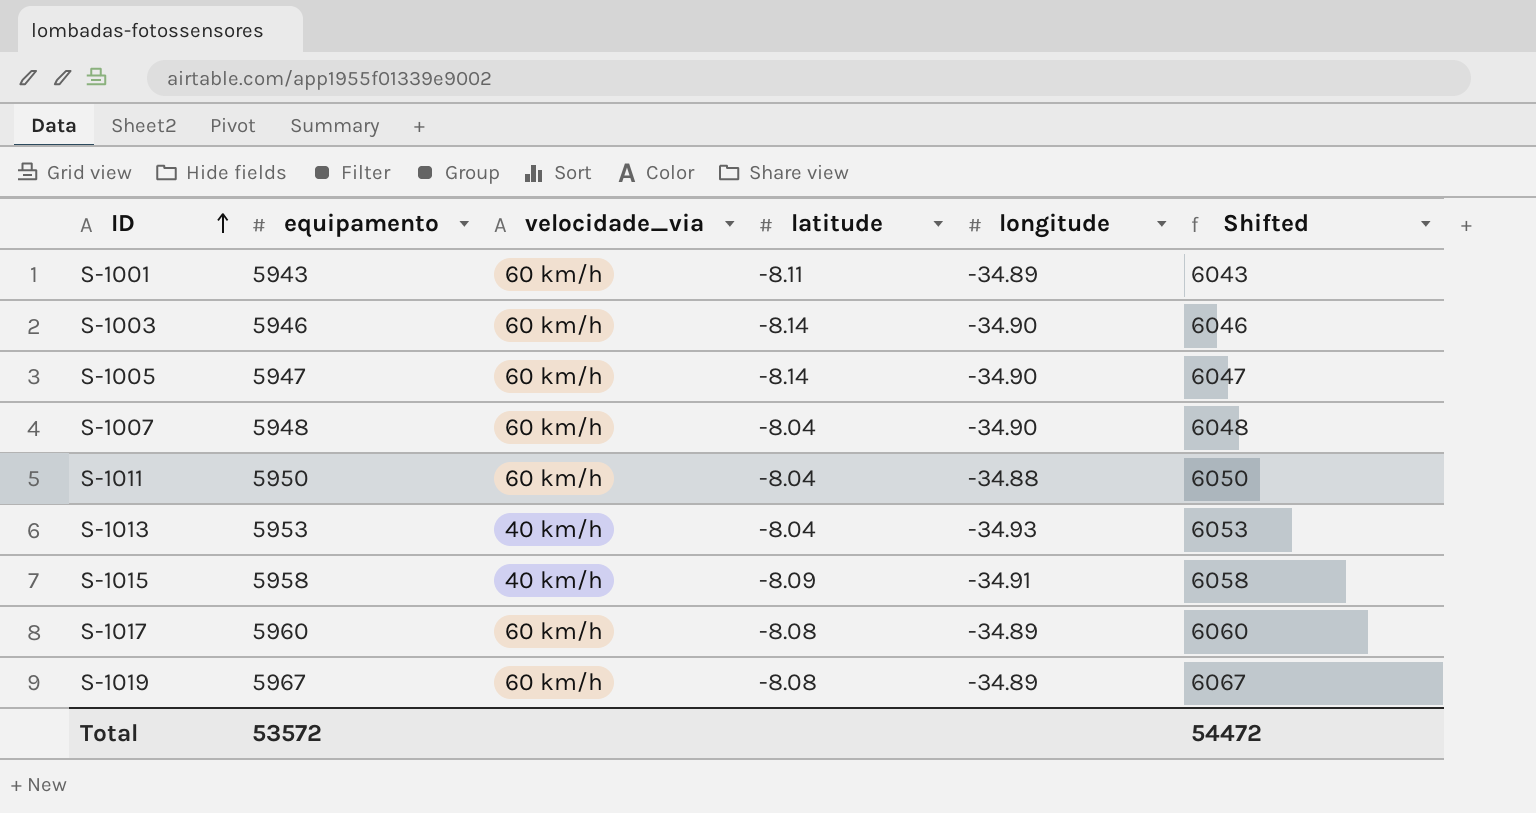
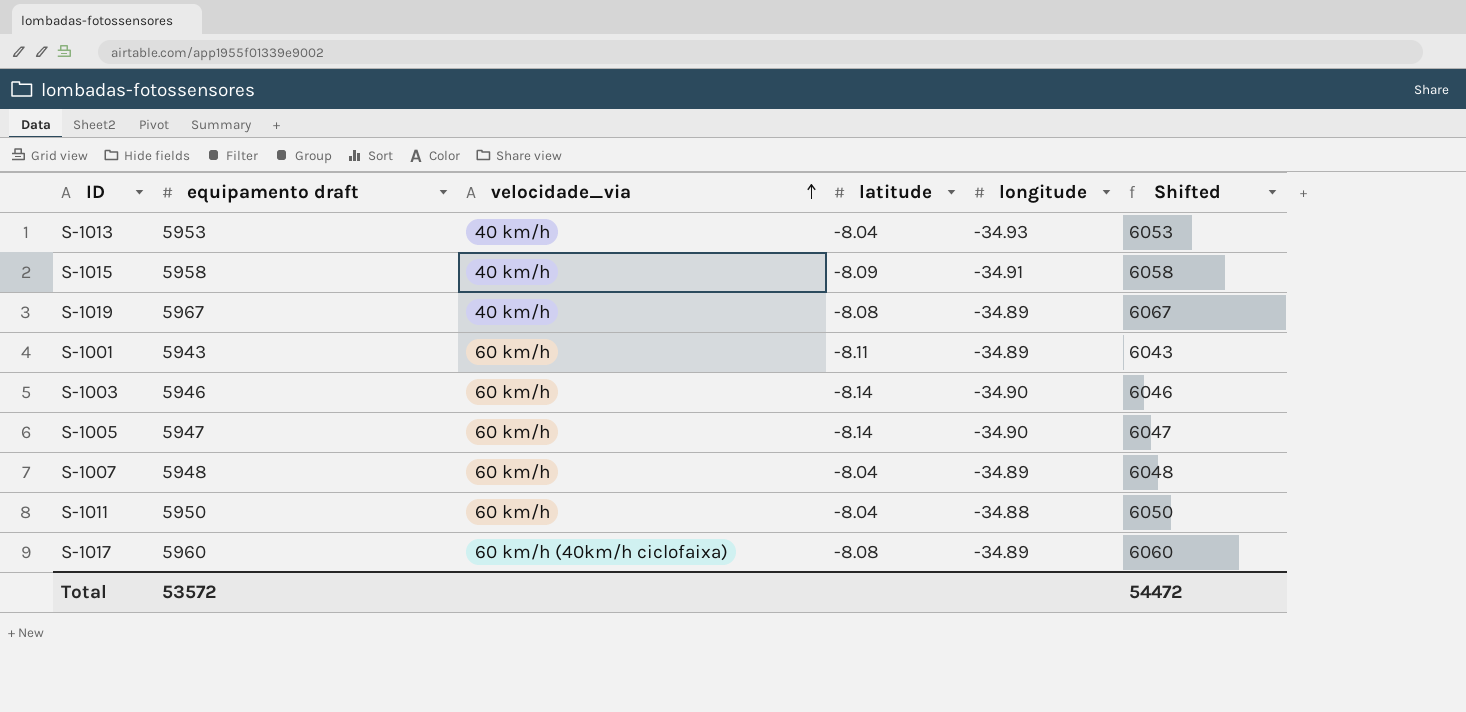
row order: ID ascending -> velocidade_via ascending
column name: equipamento -> equipamento draft
S-1019 | velocidade_via: 60 km/h -> 40 km/h
S-1007 | longitude: -34.90 -> -34.89
S-1017 | velocidade_via: 60 km/h -> 60 km/h (40km/h ciclofaixa)

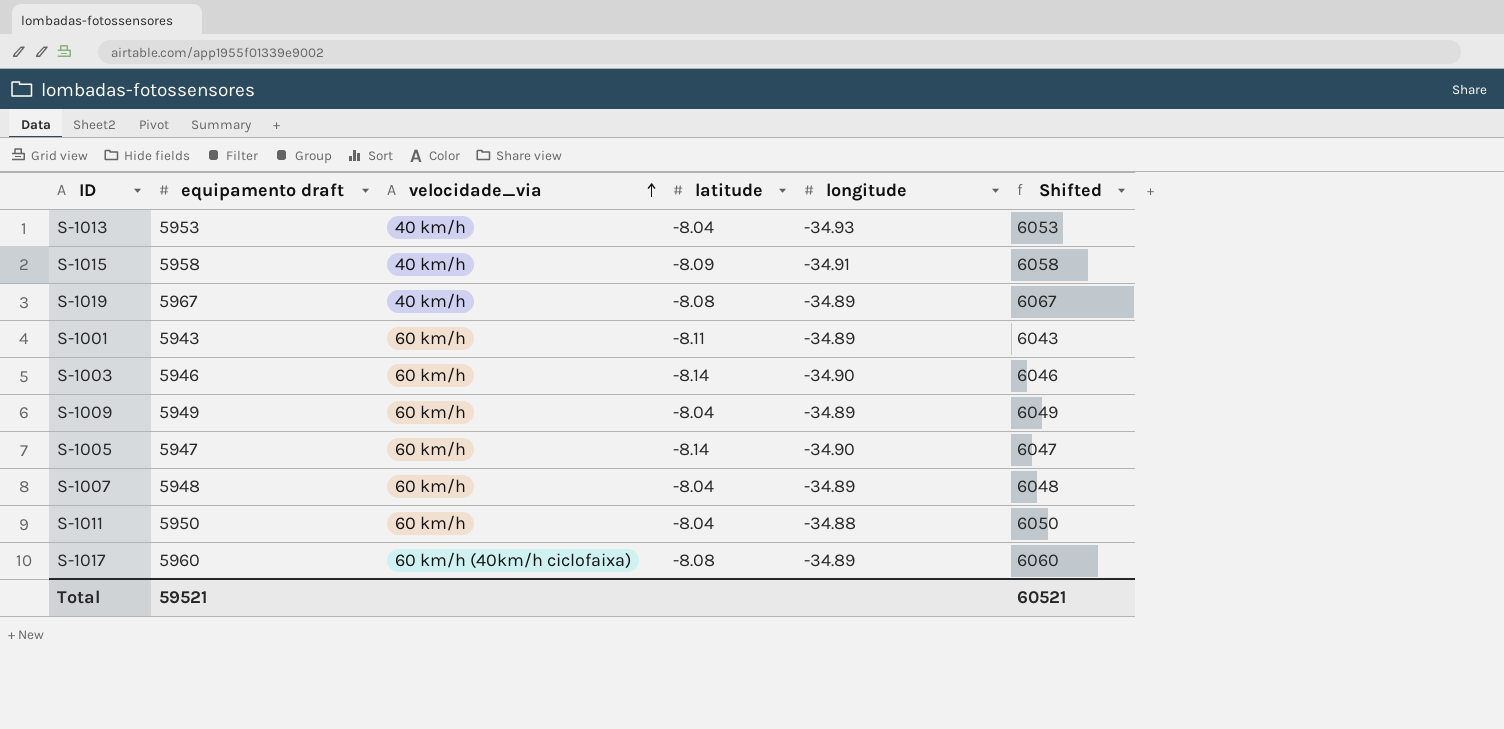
row S-1009: none -> 5949 | 60 km/h | -8.04 | -34.89 | 6049
Total | equipamento draft: 53572 -> 59521
Total | Shifted: 54472 -> 60521

